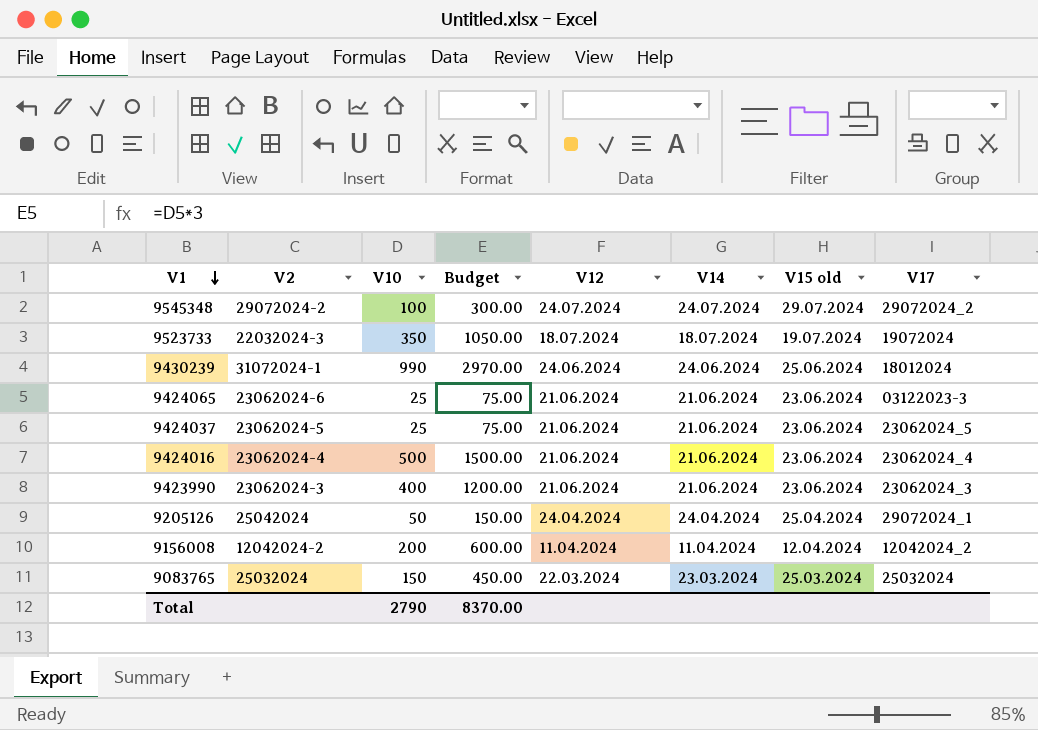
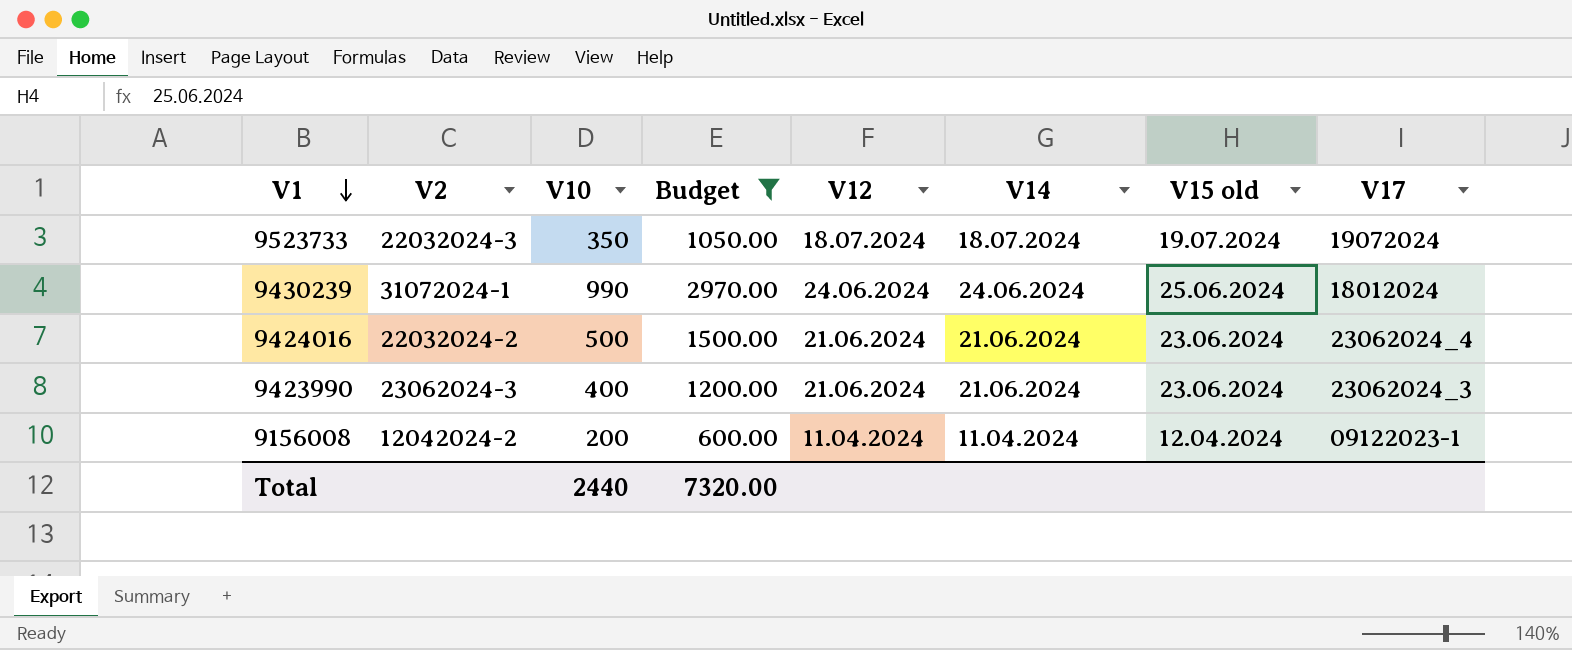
filter: none -> Budget >= 600.00
9424016 | V2: 23062024-4 -> 22032024-2
9156008 | V17: 12042024_2 -> 09122023-1
Total | V10: 2790 -> 2440
Total | Budget: 8370.00 -> 7320.00

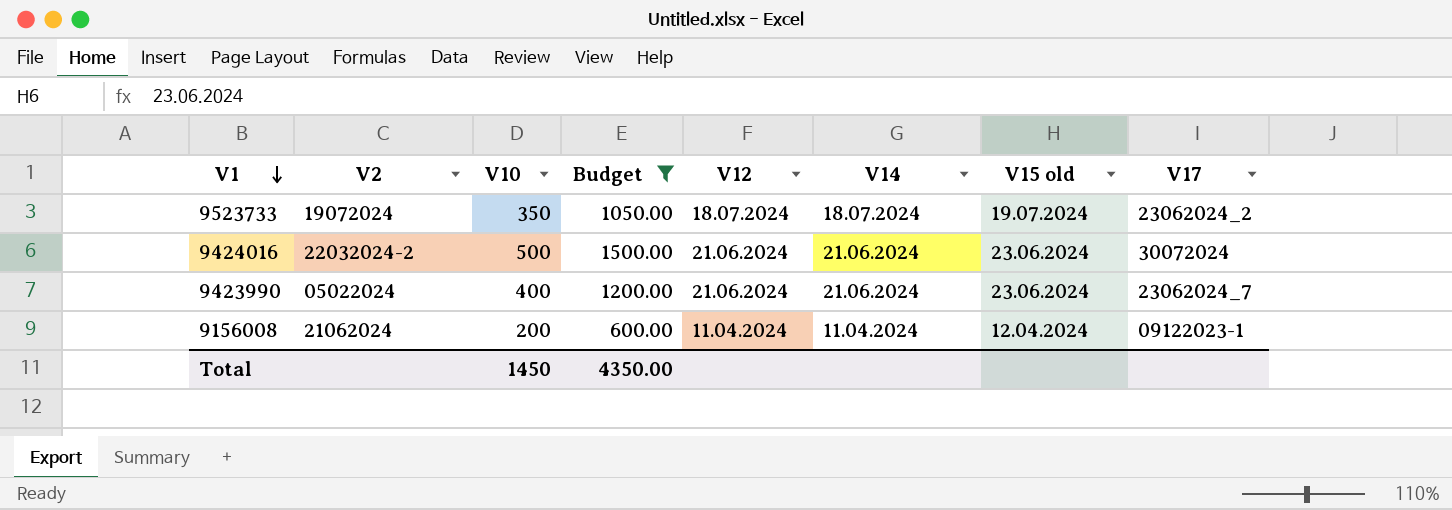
row 9430239: 31072024-1 | 990 | 2970.00 | 24.06.2024 | 24.06.2024 | 25.06.2024 | 18012024 -> none
9523733 | V2: 22032024-3 -> 19072024
9523733 | V17: 19072024 -> 23062024_2
9424016 | V17: 23062024_4 -> 30072024
9423990 | V2: 23062024-3 -> 05022024
9423990 | V17: 23062024_3 -> 23062024_7
9156008 | V2: 12042024-2 -> 21062024
Total | V10: 2440 -> 1450
Total | Budget: 7320.00 -> 4350.00

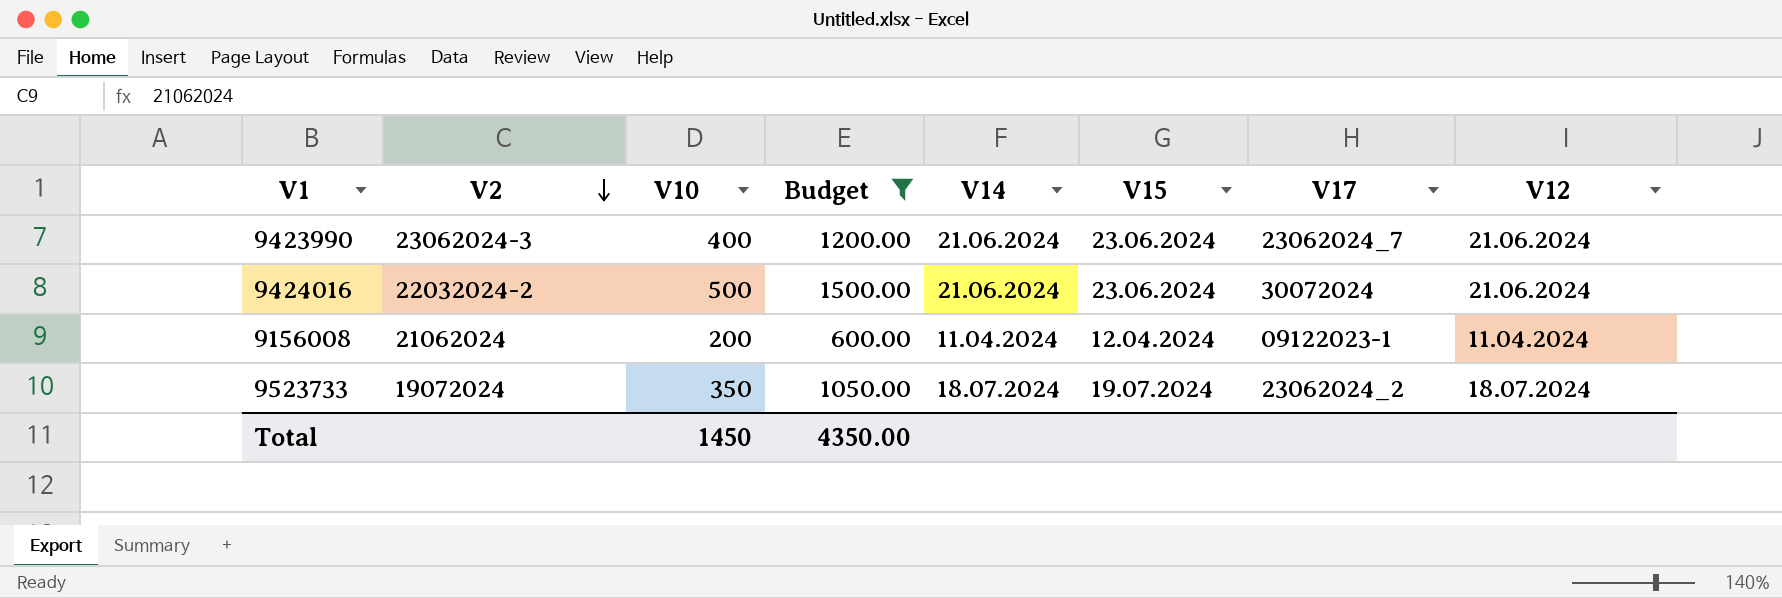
row order: V1 descending -> V2 descending
column name: V15 old -> V15
column V12 | position: 5 -> 8
9423990 | V2: 05022024 -> 23062024-3

